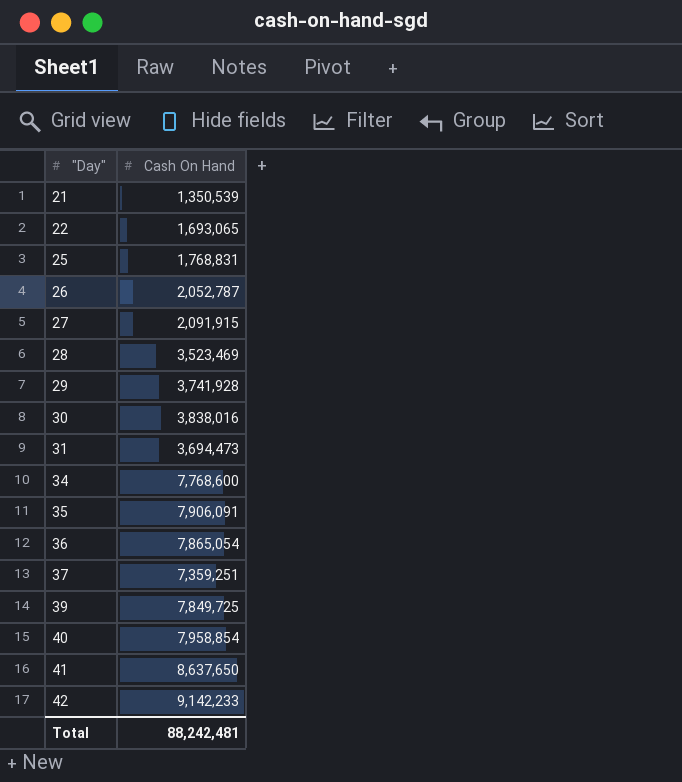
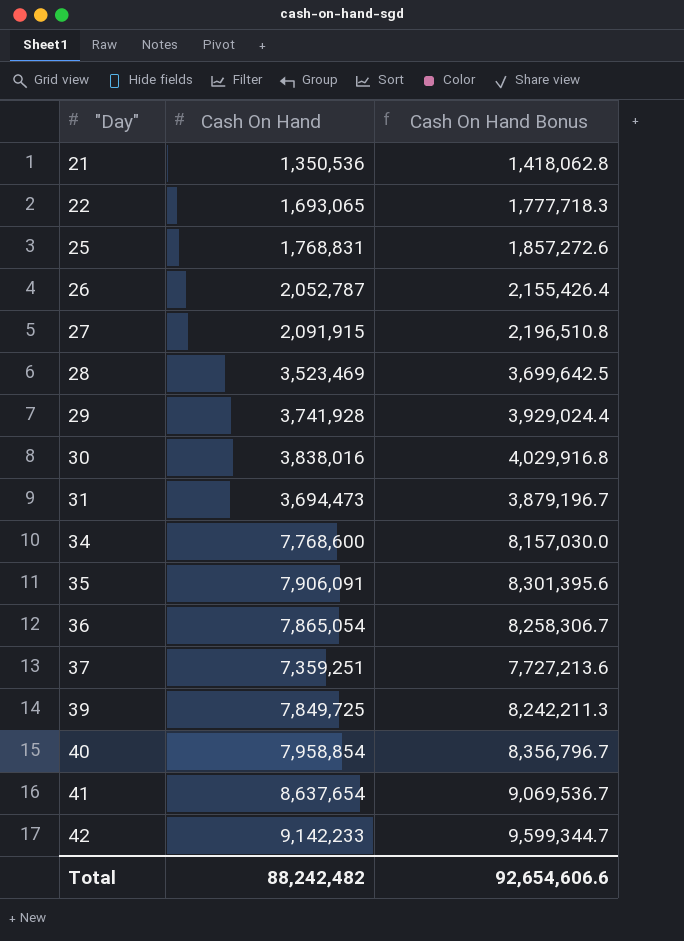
column Cash On Hand Bonus | formula: none -> [Cash On Hand] * 1.05
21 | Cash On Hand: 1,350,539 -> 1,350,536
41 | Cash On Hand: 8,637,650 -> 8,637,654
Total | Cash On Hand: 88,242,481 -> 88,242,482

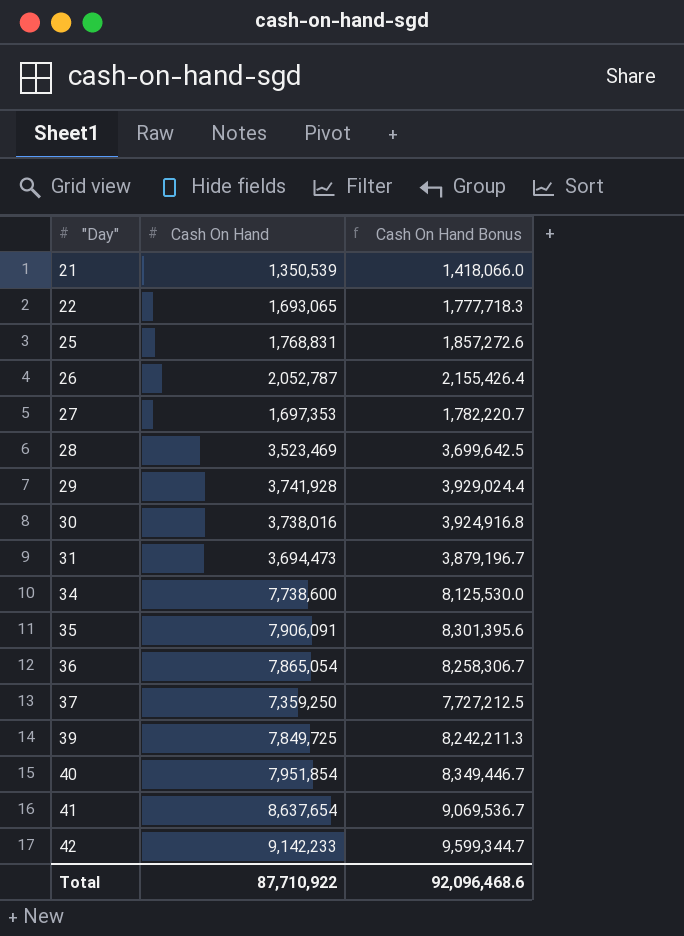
21 | Cash On Hand: 1,350,536 -> 1,350,539
21 | Cash On Hand Bonus: 1,418,062.8 -> 1,418,066.0
27 | Cash On Hand: 2,091,915 -> 1,697,353
27 | Cash On Hand Bonus: 2,196,510.8 -> 1,782,220.7
30 | Cash On Hand: 3,838,016 -> 3,738,016
30 | Cash On Hand Bonus: 4,029,916.8 -> 3,924,916.8
34 | Cash On Hand: 7,768,600 -> 7,738,600
34 | Cash On Hand Bonus: 8,157,030.0 -> 8,125,530.0
37 | Cash On Hand: 7,359,251 -> 7,359,250
37 | Cash On Hand Bonus: 7,727,213.6 -> 7,727,212.5
40 | Cash On Hand: 7,958,854 -> 7,951,854
40 | Cash On Hand Bonus: 8,356,796.7 -> 8,349,446.7
Total | Cash On Hand: 88,242,482 -> 87,710,922
Total | Cash On Hand Bonus: 92,654,606.6 -> 92,096,468.6

